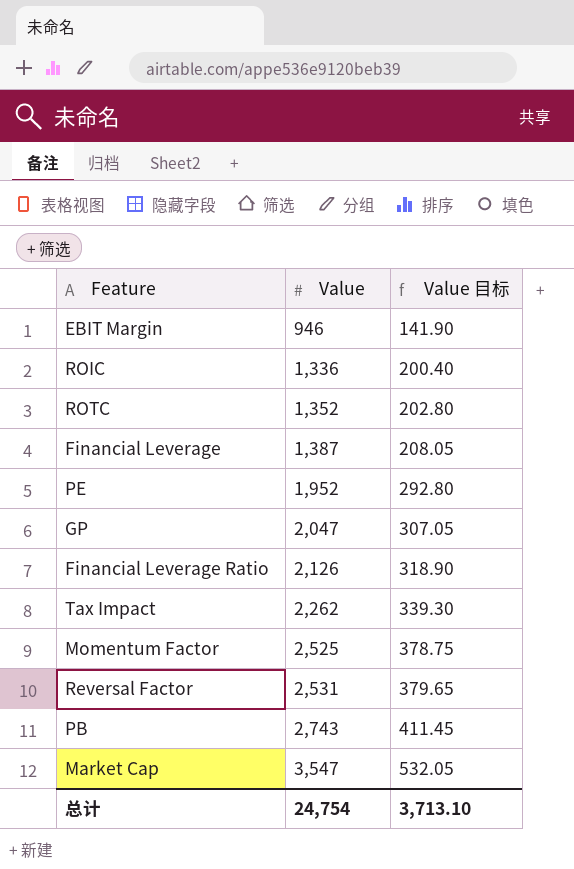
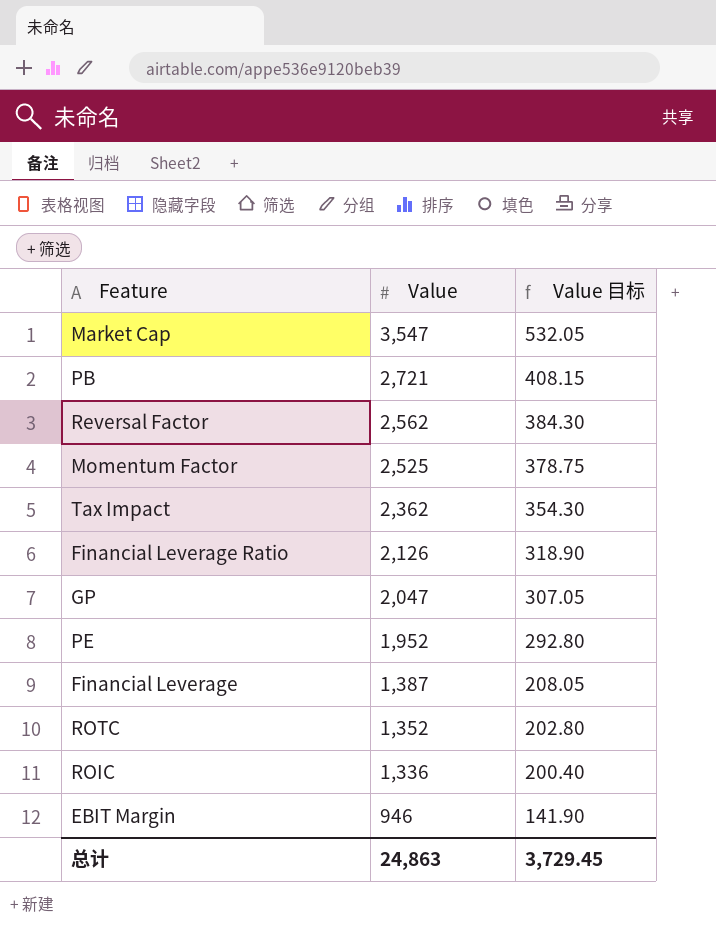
row order: Value ascending -> Value descending
PB | Value: 2,743 -> 2,721
PB | Value 目标: 411.45 -> 408.15
Reversal Factor | Value: 2,531 -> 2,562
Reversal Factor | Value 目标: 379.65 -> 384.30
Tax Impact | Value: 2,262 -> 2,362
Tax Impact | Value 目标: 339.30 -> 354.30
总计 | Value: 24,754 -> 24,863
总计 | Value 目标: 3,713.10 -> 3,729.45

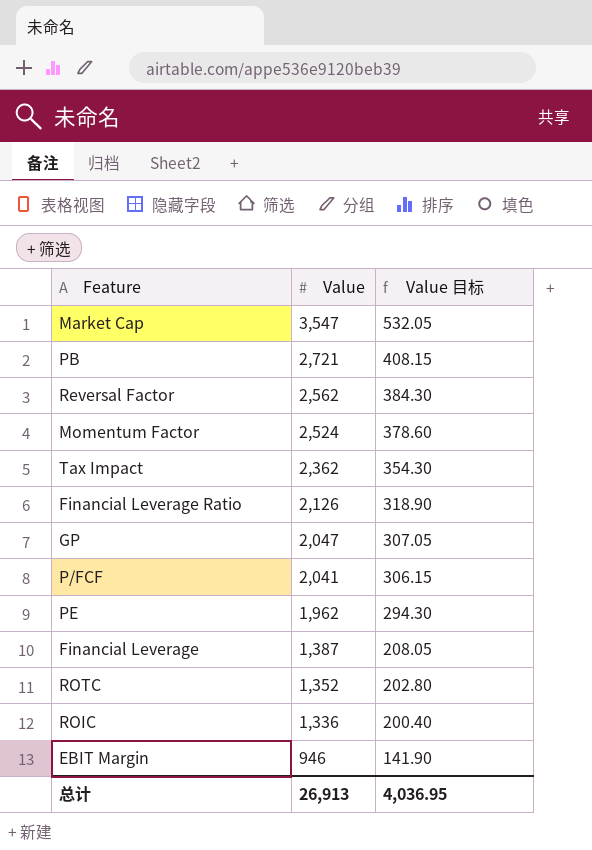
Momentum Factor | Value: 2,525 -> 2,524
Momentum Factor | Value 目标: 378.75 -> 378.60
row P/FCF: none -> 2,041 | 306.15
PE | Value: 1,952 -> 1,962
PE | Value 目标: 292.80 -> 294.30
总计 | Value: 24,863 -> 26,913
总计 | Value 目标: 3,729.45 -> 4,036.95

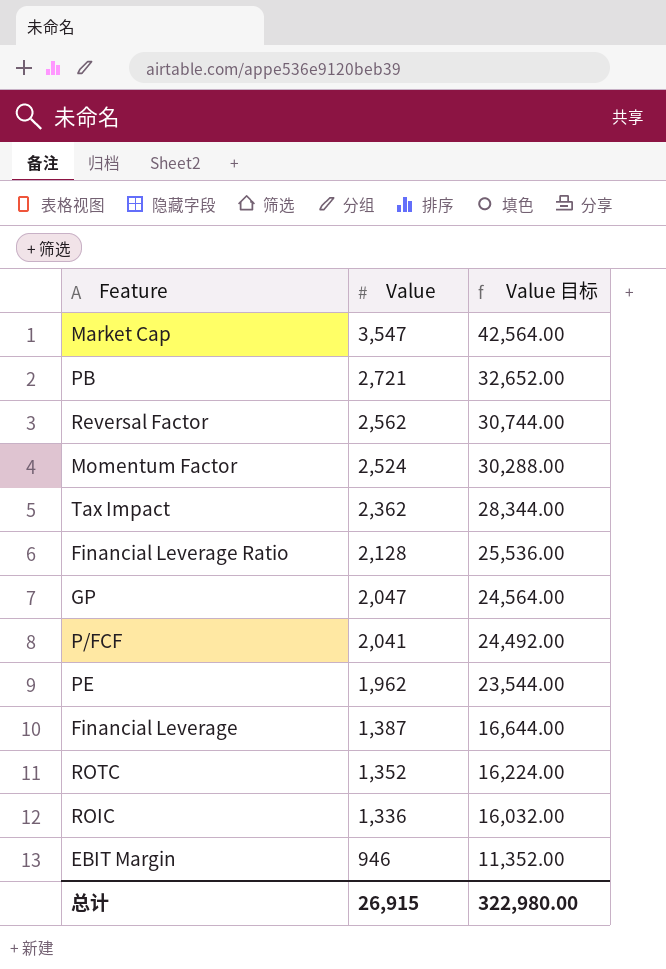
column Value 目标 | formula: [Value] * 0.15 -> [Value] * 12
Financial Leverage Ratio | Value: 2,126 -> 2,128
总计 | Value: 26,913 -> 26,915
总计 | Value 目标: 4,036.95 -> 322,980.00

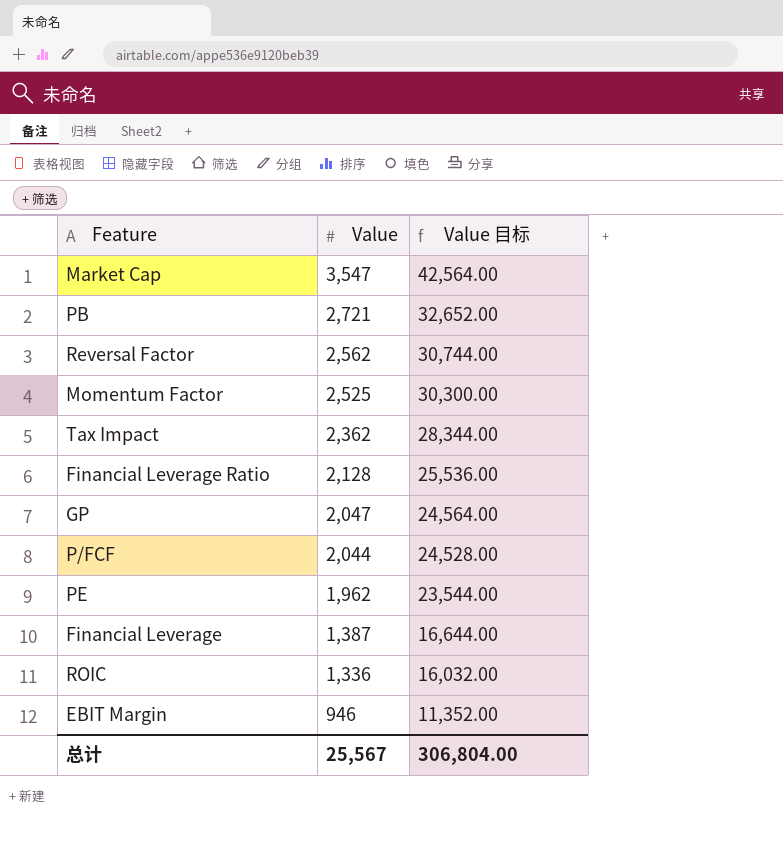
row ROTC: 1,352 | 16,224.00 -> none
Momentum Factor | Value: 2,524 -> 2,525
Momentum Factor | Value 目标: 30,288.00 -> 30,300.00
P/FCF | Value: 2,041 -> 2,044
P/FCF | Value 目标: 24,492.00 -> 24,528.00
总计 | Value: 26,915 -> 25,567
总计 | Value 目标: 322,980.00 -> 306,804.00

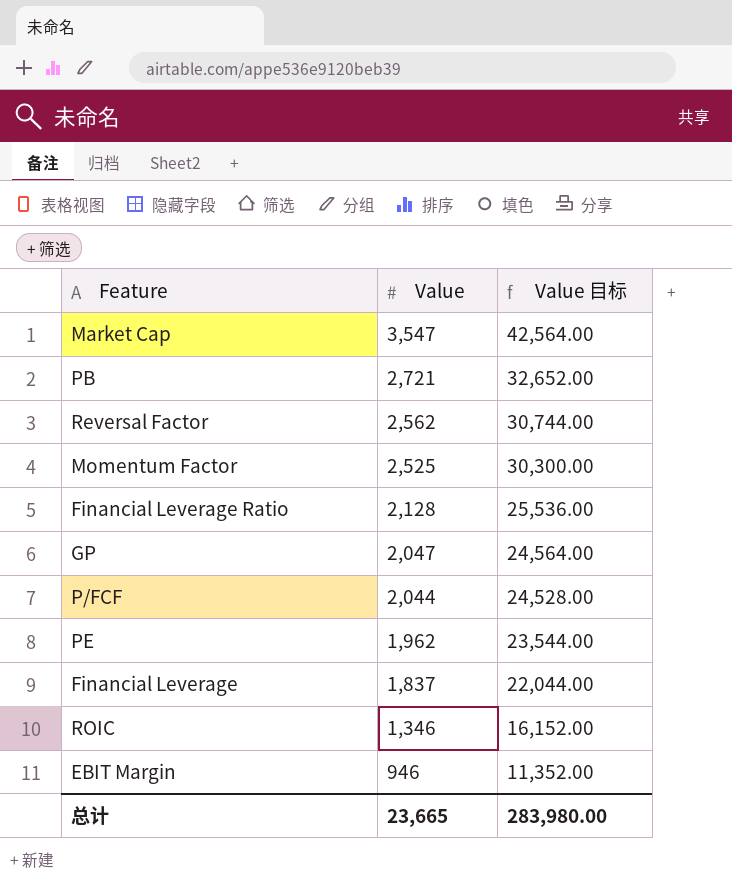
row Tax Impact: 2,362 | 28,344.00 -> none
Financial Leverage | Value: 1,387 -> 1,837
Financial Leverage | Value 目标: 16,644.00 -> 22,044.00
ROIC | Value: 1,336 -> 1,346
ROIC | Value 目标: 16,032.00 -> 16,152.00
总计 | Value: 25,567 -> 23,665
总计 | Value 目标: 306,804.00 -> 283,980.00

